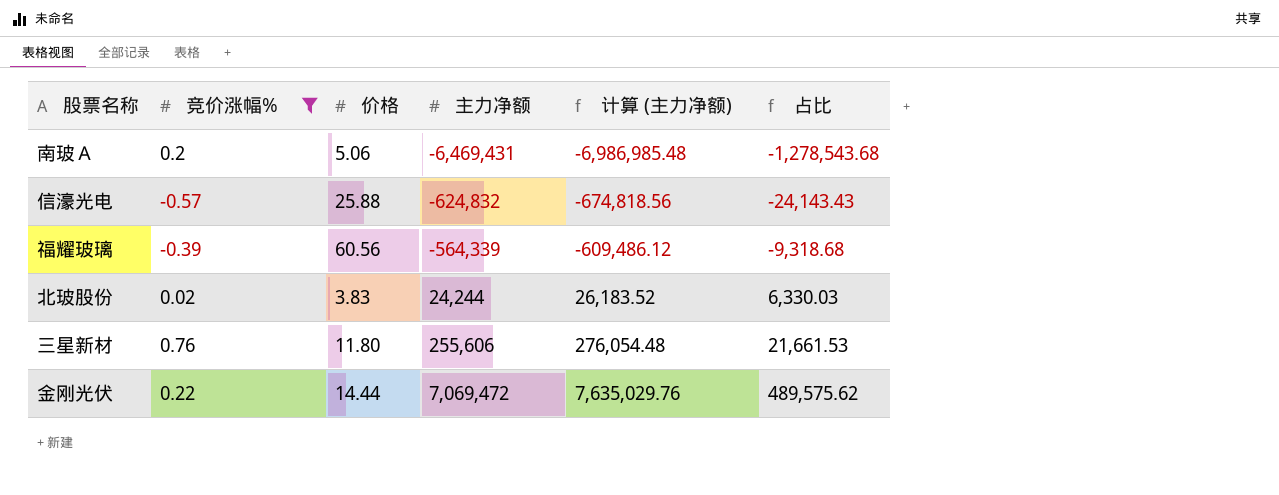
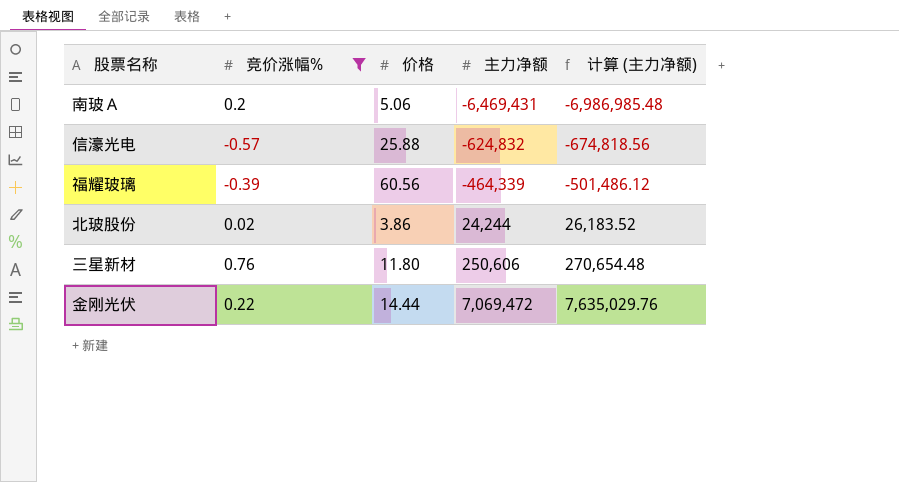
column 占比 | formula: [主力净额] / [价格] -> none
福耀玻璃 | 主力净额: -564,339 -> -464,339
福耀玻璃 | 计算 (主力净额): -609,486.12 -> -501,486.12
北玻股份 | 价格: 3.83 -> 3.86
三星新材 | 主力净额: 255,606 -> 250,606
三星新材 | 计算 (主力净额): 276,054.48 -> 270,654.48

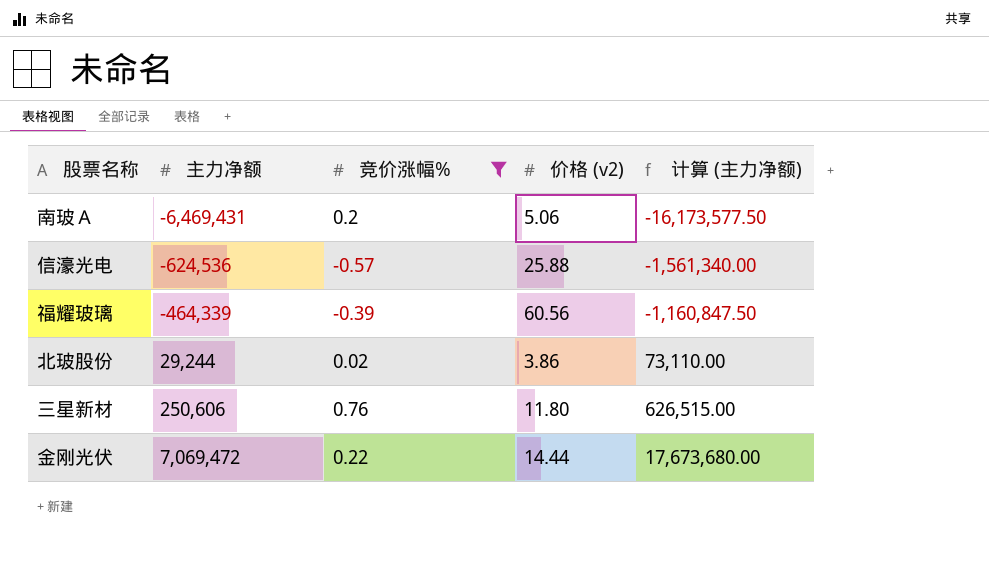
column 主力净额 | position: 4 -> 2
column name: 价格 -> 价格 (v2)
column 计算 (主力净额) | formula: [主力净额] * 1.08 -> [主力净额] * 2.5
信濠光电 | 主力净额: -624,832 -> -624,536
北玻股份 | 主力净额: 24,244 -> 29,244

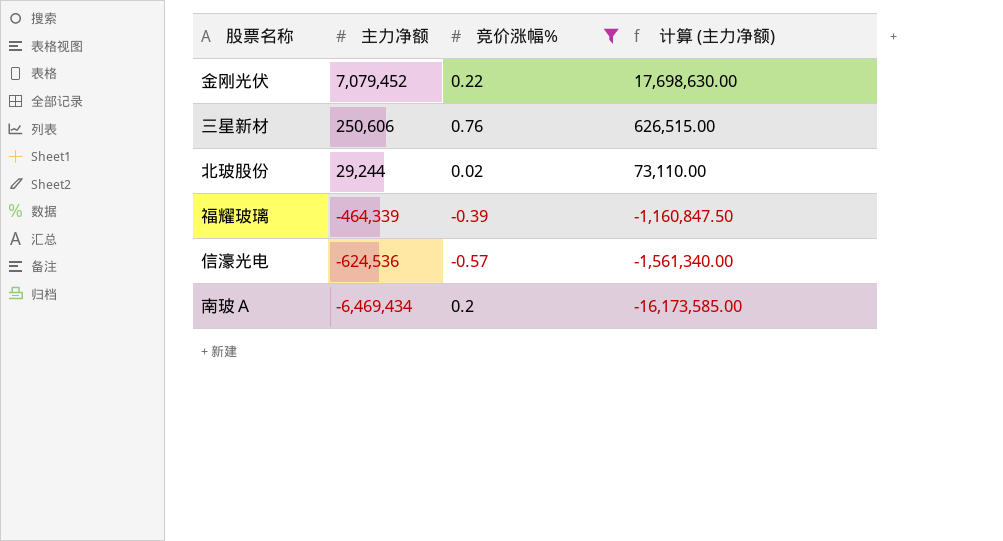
row order: 主力净额 ascending -> 主力净额 descending
column 价格 (v2) | position: 4 -> none
金刚光伏 | 主力净额: 7,069,472 -> 7,079,452
金刚光伏 | 计算 (主力净额): 17,673,680.00 -> 17,698,630.00
南玻Ａ | 主力净额: -6,469,431 -> -6,469,434
南玻Ａ | 计算 (主力净额): -16,173,577.50 -> -16,173,585.00

